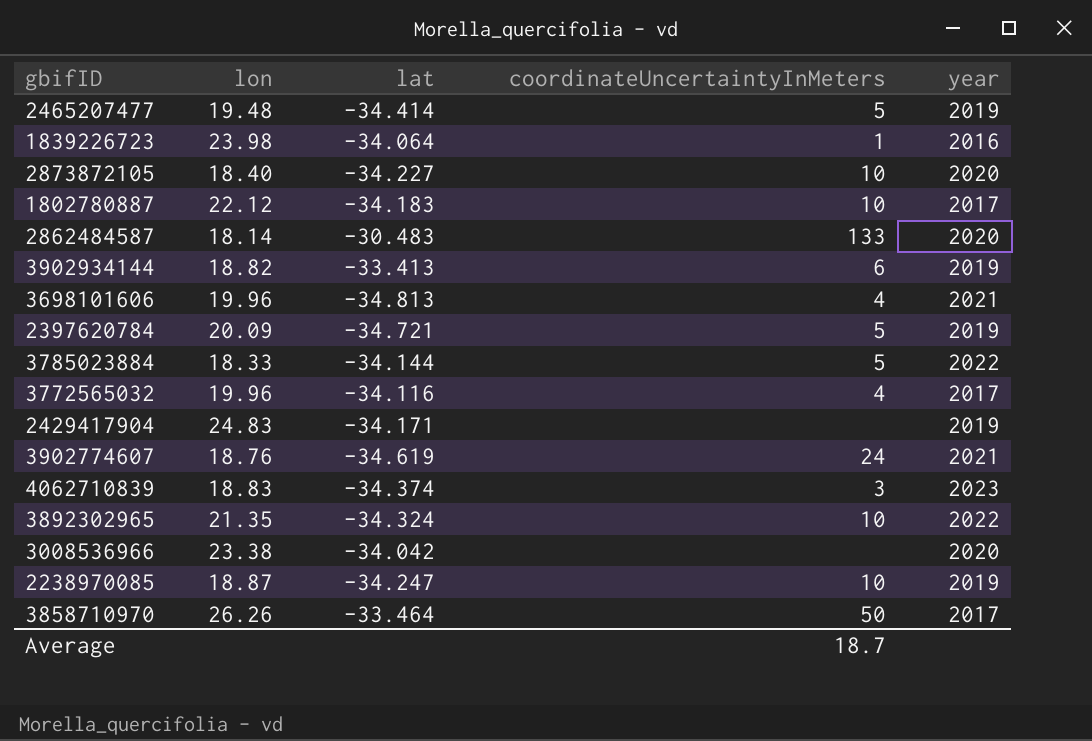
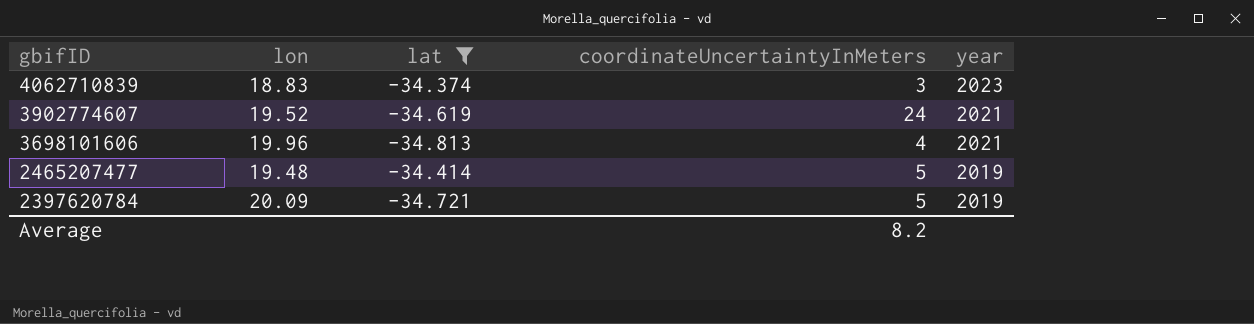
filter: none -> lat <= -34.374
row order: none -> gbifID descending
3902774607 | lon: 18.76 -> 19.52
Average | coordinateUncertaintyInMeters: 18.7 -> 8.2

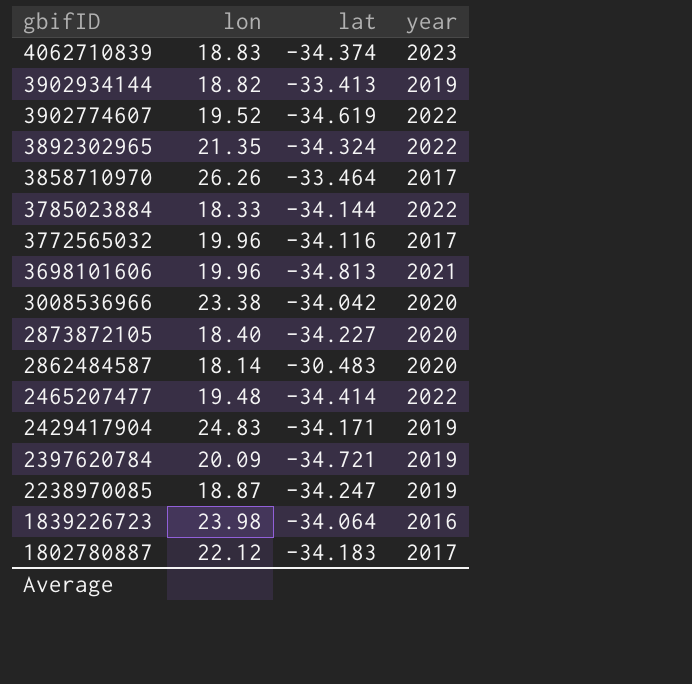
filter: lat <= -34.374 -> none
column coordinateUncertaintyInMeters | position: 4 -> none
3902774607 | year: 2021 -> 2022
2465207477 | year: 2019 -> 2022

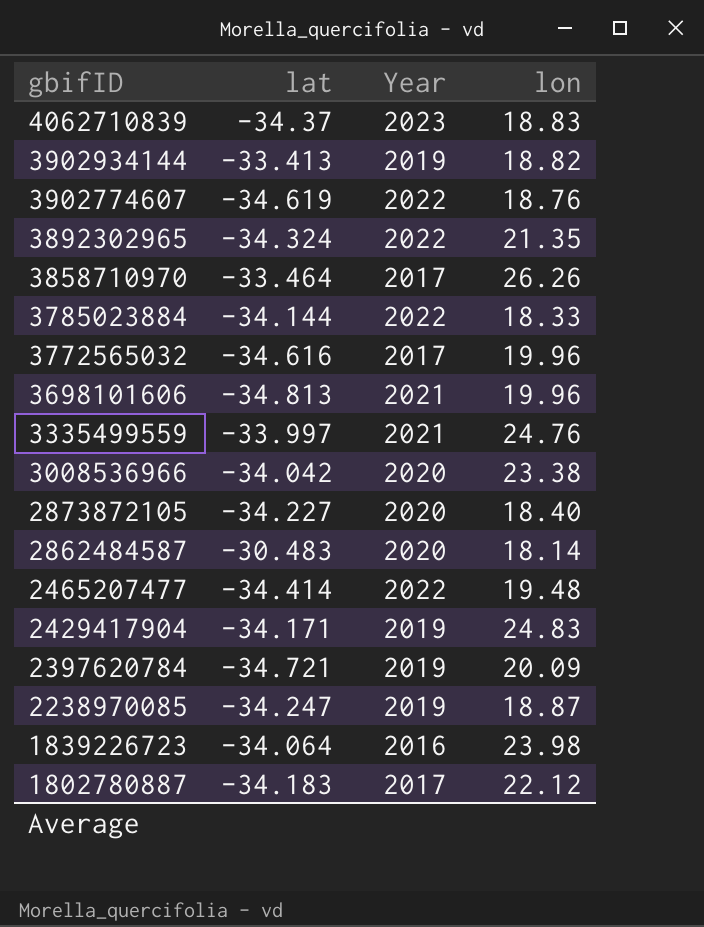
column name: year -> Year
column lon | position: 2 -> 4
4062710839 | lat: -34.374 -> -34.37
3902774607 | lon: 19.52 -> 18.76
3772565032 | lat: -34.116 -> -34.616
row 3335499559: none -> -33.997 | 2021 | 24.76

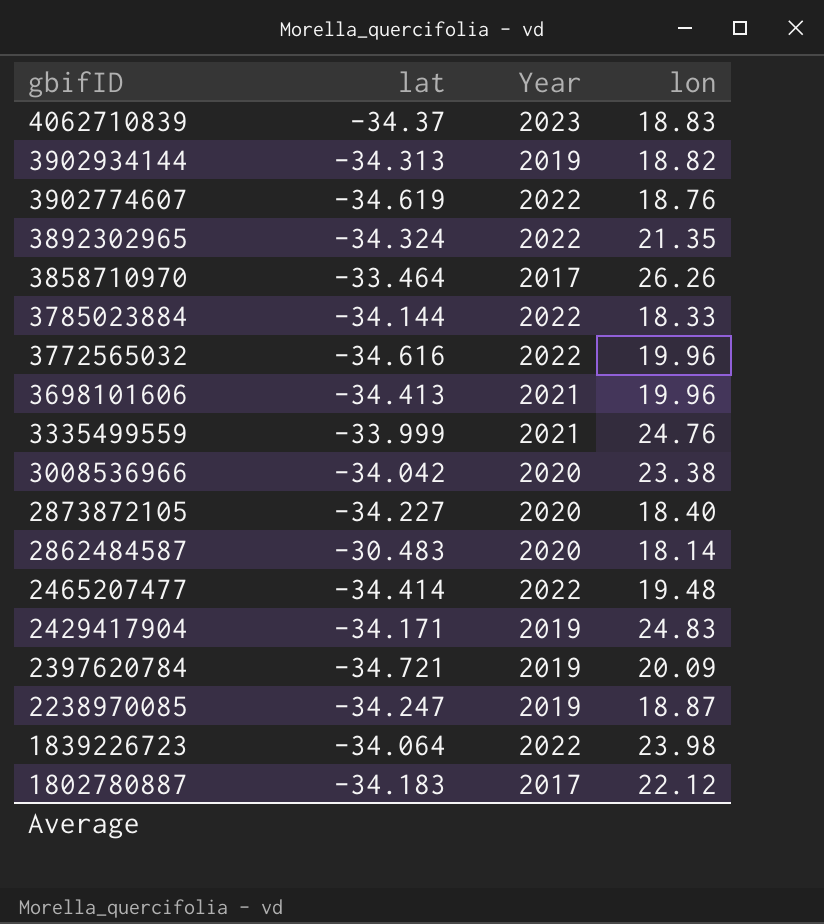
3902934144 | lat: -33.413 -> -34.313
3772565032 | Year: 2017 -> 2022
3698101606 | lat: -34.813 -> -34.413
3335499559 | lat: -33.997 -> -33.999
1839226723 | Year: 2016 -> 2022

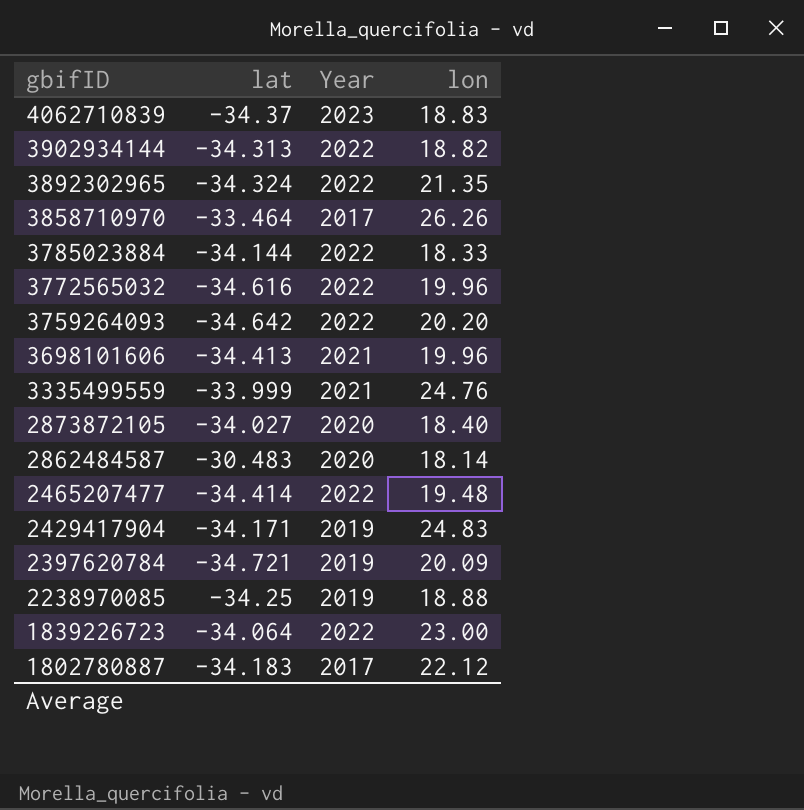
row 3902774607: -34.619 | 2022 | 18.76 -> none
row 3008536966: -34.042 | 2020 | 23.38 -> none
3902934144 | Year: 2019 -> 2022
row 3759264093: none -> -34.642 | 2022 | 20.20
2873872105 | lat: -34.227 -> -34.027
2238970085 | lat: -34.247 -> -34.25
2238970085 | lon: 18.87 -> 18.88
1839226723 | lon: 23.98 -> 23.00

